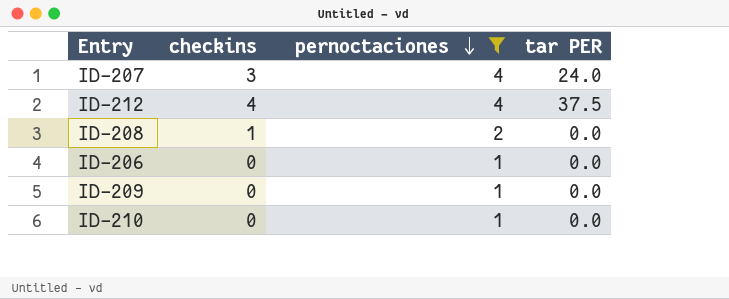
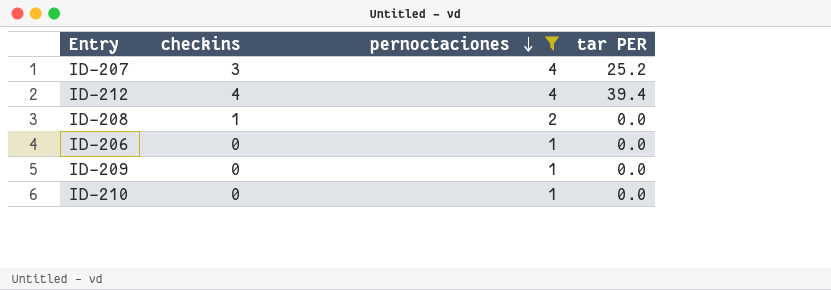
ID-207 | tar PER: 24.0 -> 25.2
ID-212 | tar PER: 37.5 -> 39.4

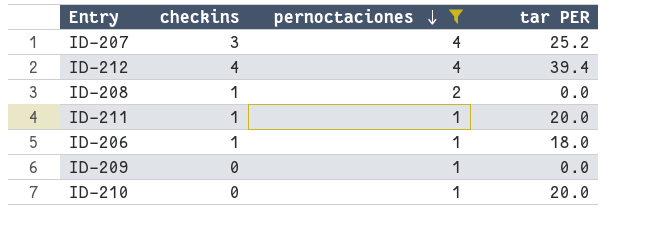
row ID-211: none -> 1 | 1 | 20.0
ID-206 | checkins: 0 -> 1
ID-206 | tar PER: 0.0 -> 18.0
ID-210 | tar PER: 0.0 -> 20.0

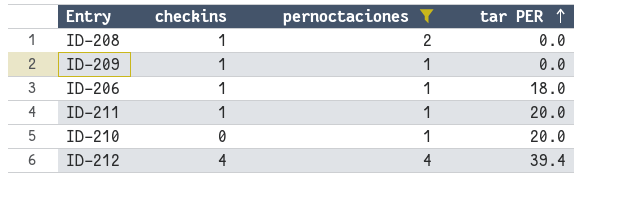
row order: pernoctaciones descending -> tar PER ascending
row ID-207: 3 | 4 | 25.2 -> none
ID-209 | checkins: 0 -> 1

